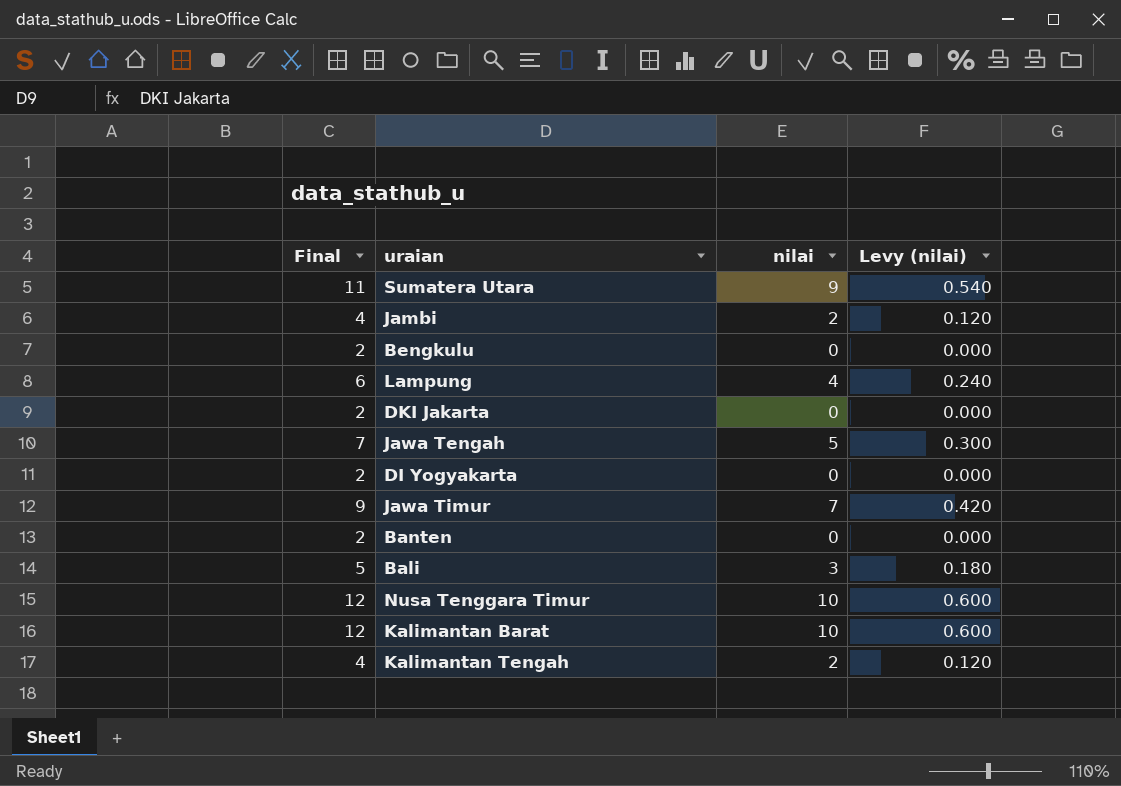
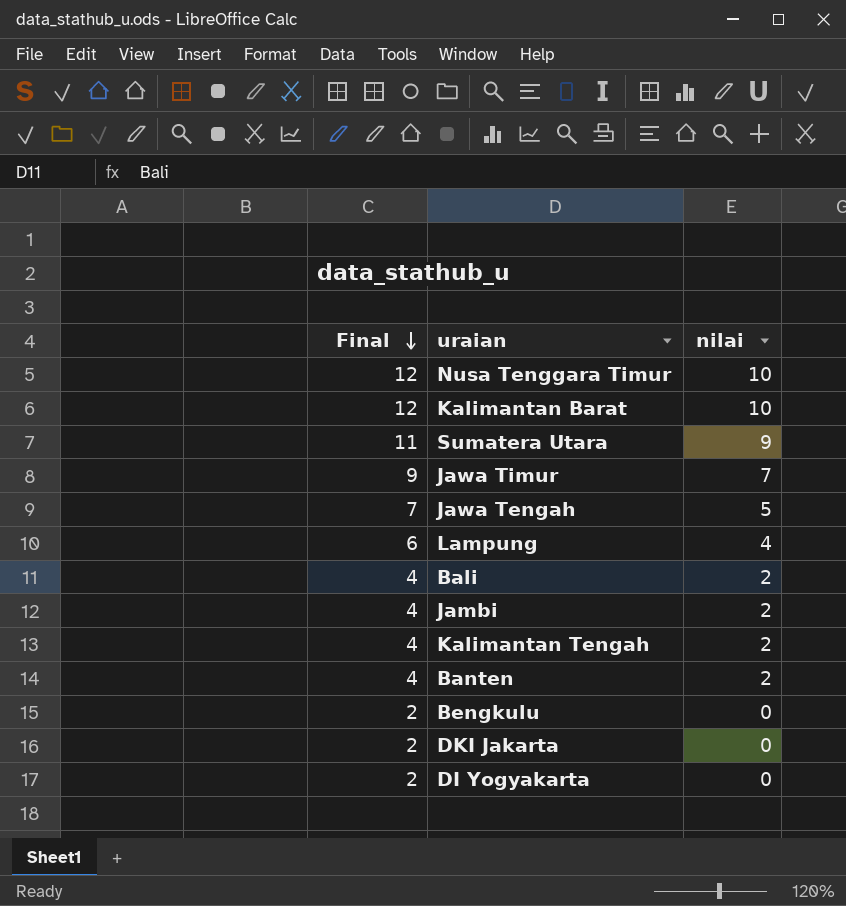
row order: none -> Final descending
column Levy (nilai) | formula: [nilai] * 0.06 -> none
Bali | Final: 5 -> 4
Bali | nilai: 3 -> 2
Banten | Final: 2 -> 4
Banten | nilai: 0 -> 2

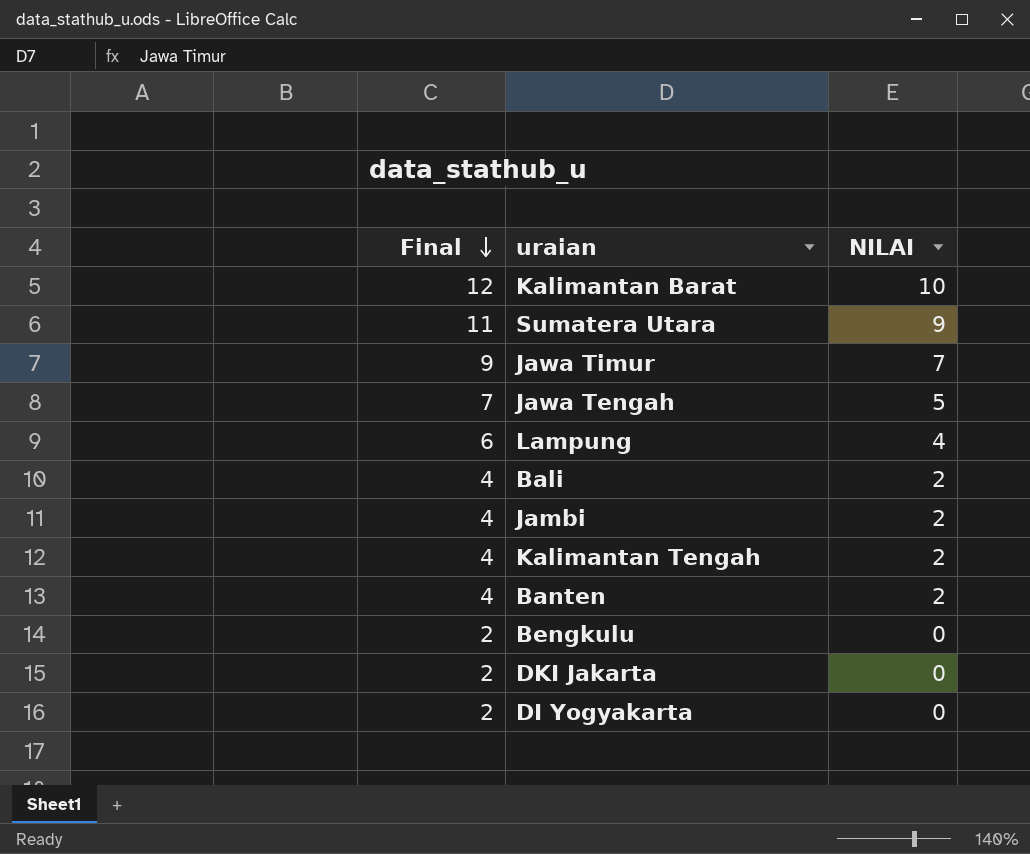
column name: nilai -> NILAI
row Nusa Tenggara Timur: 12 | 10 -> none

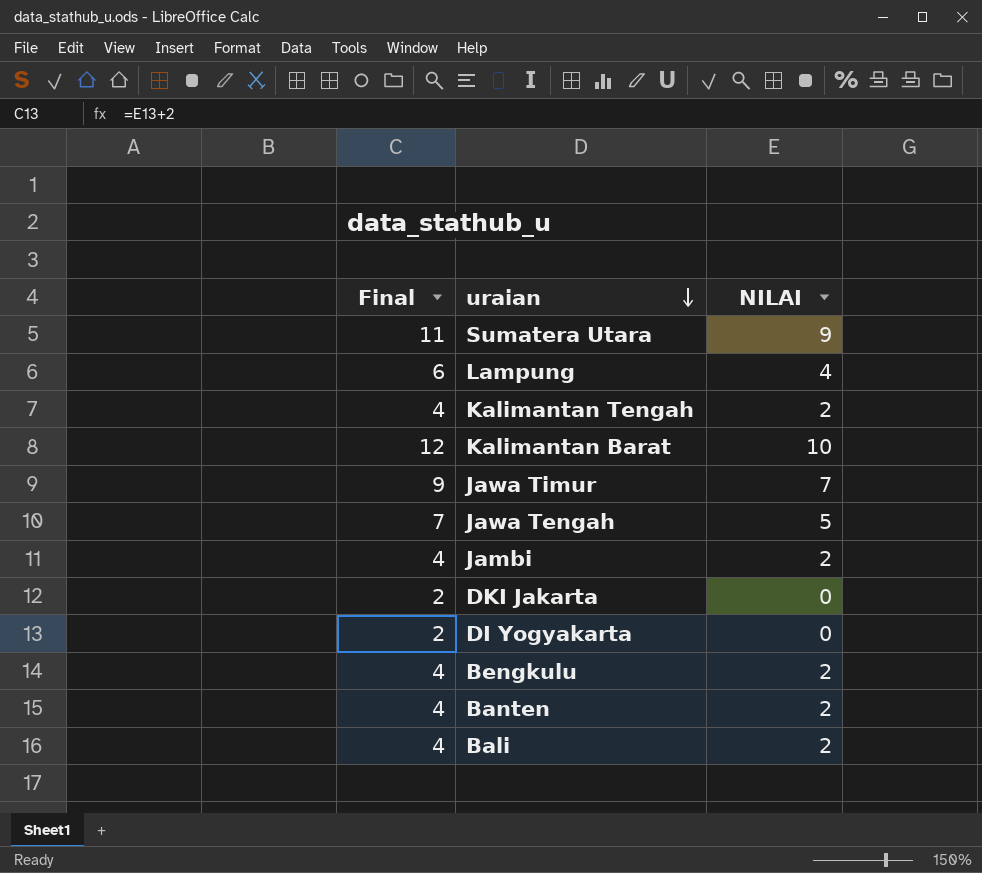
row order: Final descending -> uraian descending
Bengkulu | Final: 2 -> 4
Bengkulu | NILAI: 0 -> 2

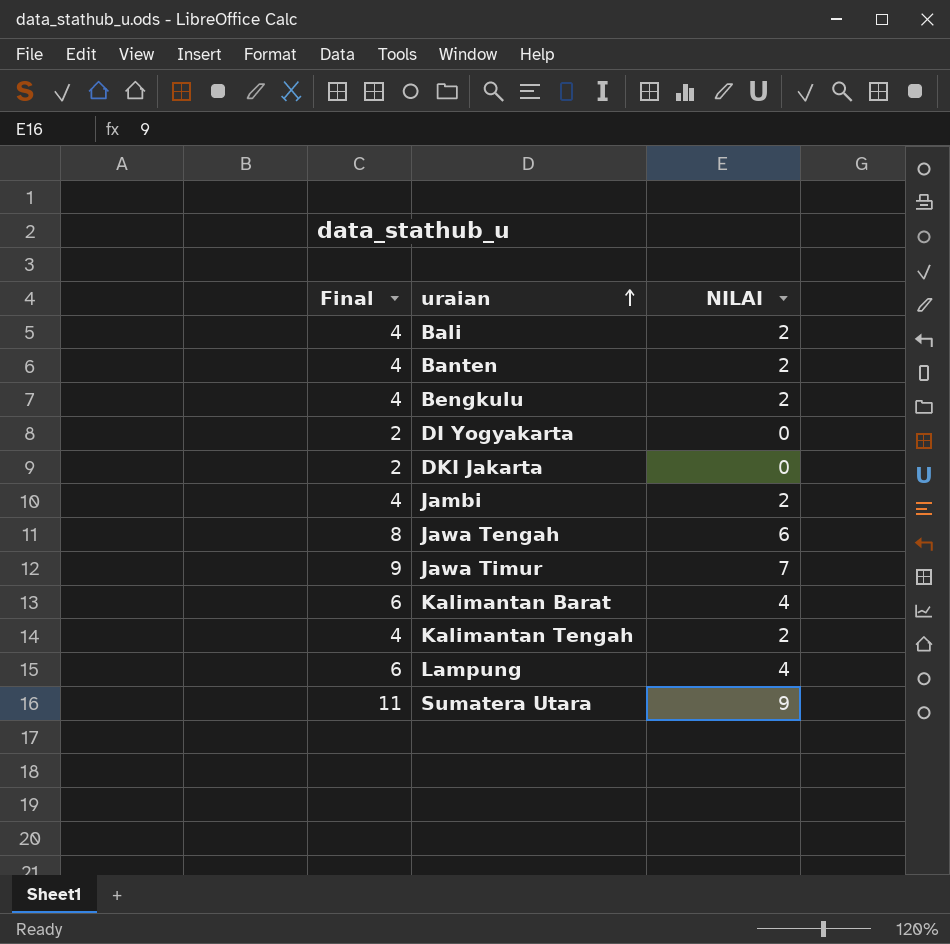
row order: uraian descending -> uraian ascending
Jawa Tengah | Final: 7 -> 8
Jawa Tengah | NILAI: 5 -> 6
Kalimantan Barat | Final: 12 -> 6
Kalimantan Barat | NILAI: 10 -> 4

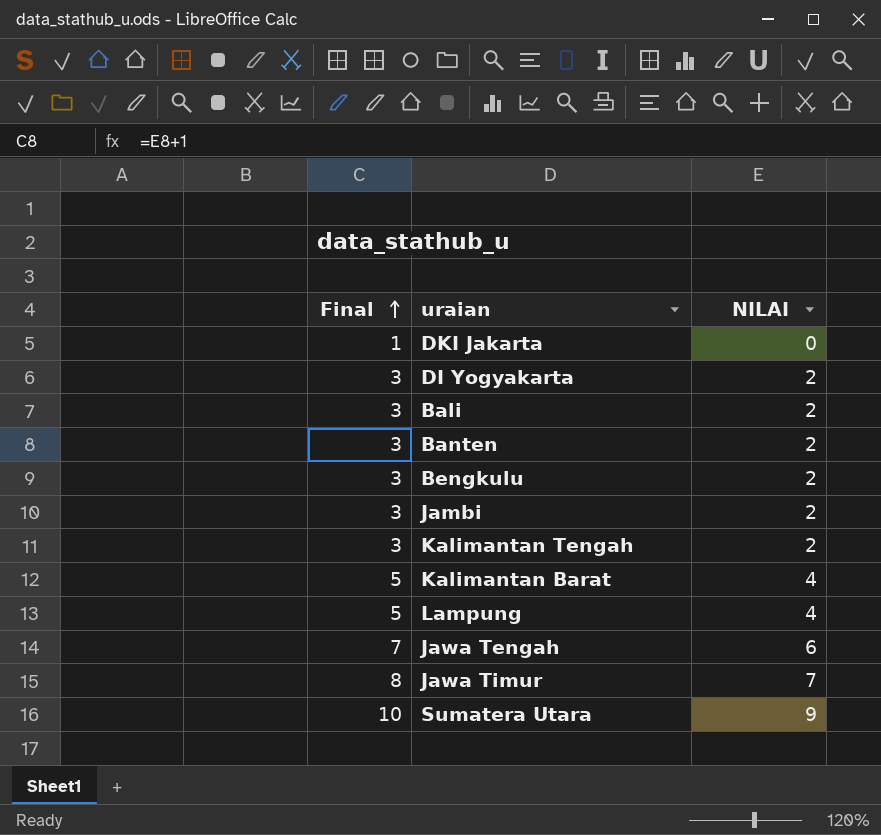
row order: uraian ascending -> Final ascending
column Final | formula: [NILAI] + 2 -> [NILAI] + 1
DI Yogyakarta | NILAI: 0 -> 2

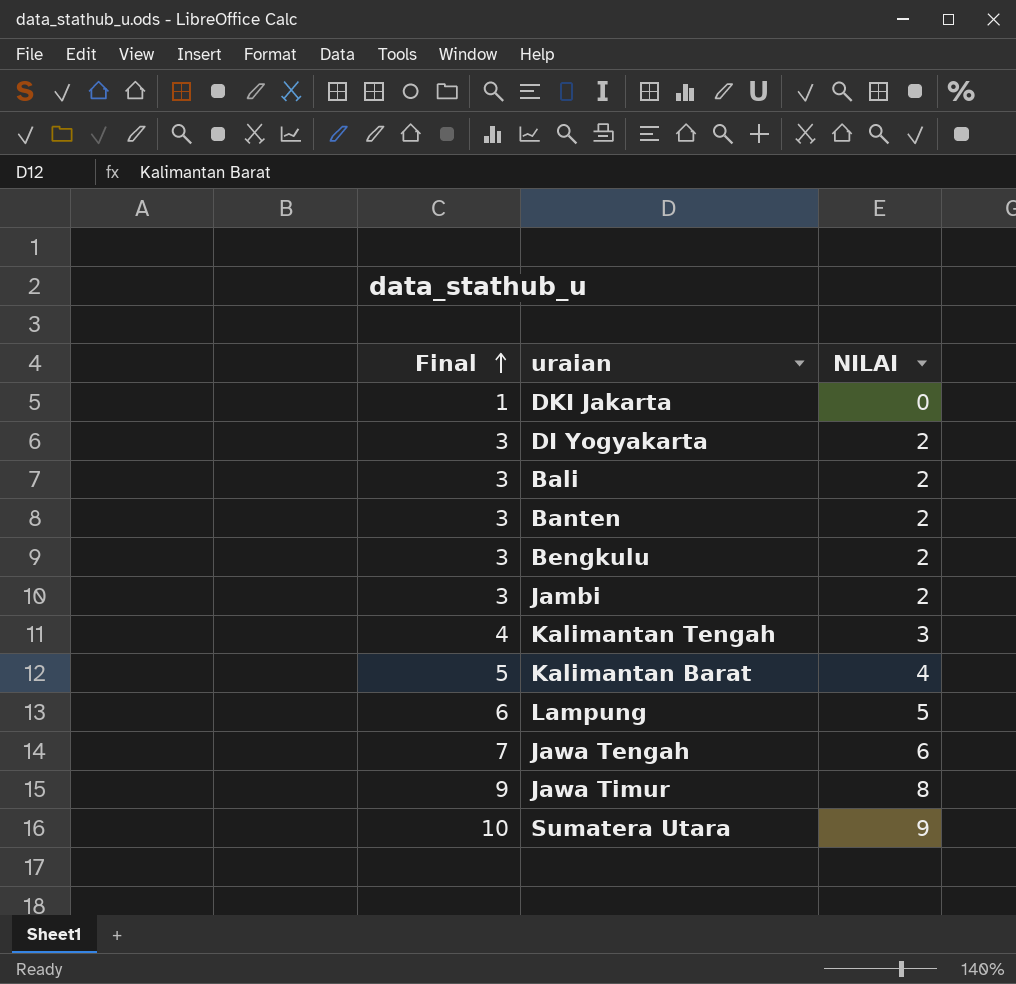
Kalimantan Tengah | Final: 3 -> 4
Kalimantan Tengah | NILAI: 2 -> 3
Lampung | Final: 5 -> 6
Lampung | NILAI: 4 -> 5
Jawa Timur | Final: 8 -> 9
Jawa Timur | NILAI: 7 -> 8

